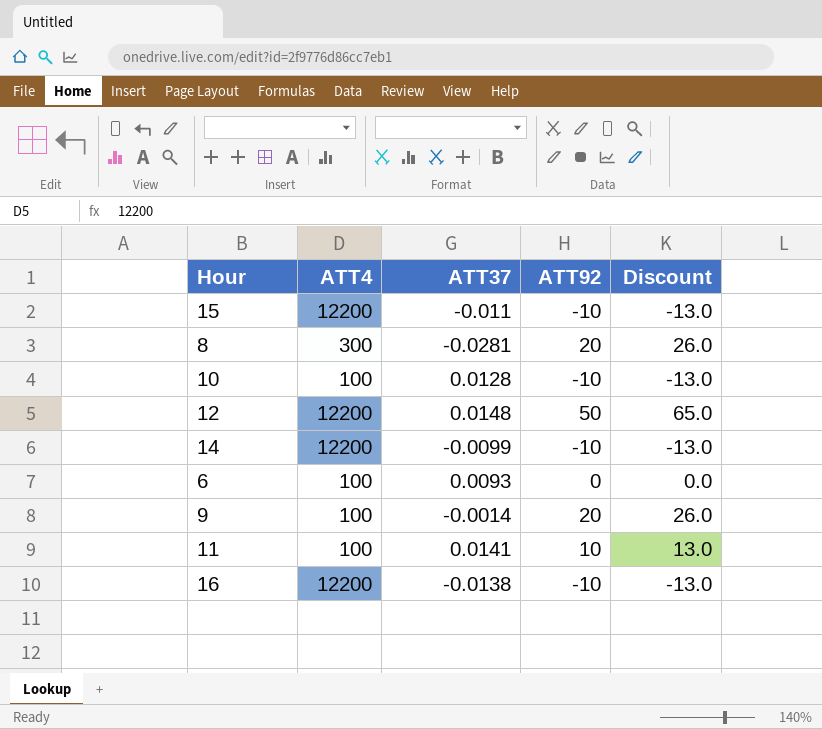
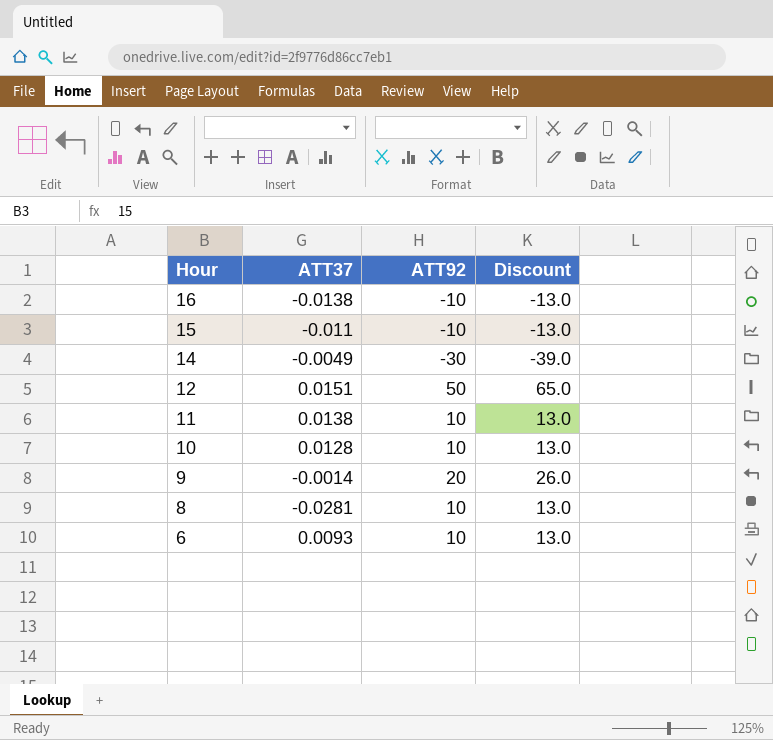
row order: none -> Hour descending
column ATT4 | position: 2 -> none
14 | ATT37: -0.0099 -> -0.0049
14 | ATT92: -10 -> -30
14 | Discount: -13.0 -> -39.0
12 | ATT37: 0.0148 -> 0.0151
11 | ATT37: 0.0141 -> 0.0138
10 | ATT92: -10 -> 10
10 | Discount: -13.0 -> 13.0
8 | ATT92: 20 -> 10
8 | Discount: 26.0 -> 13.0
6 | ATT92: 0 -> 10
6 | Discount: 0.0 -> 13.0

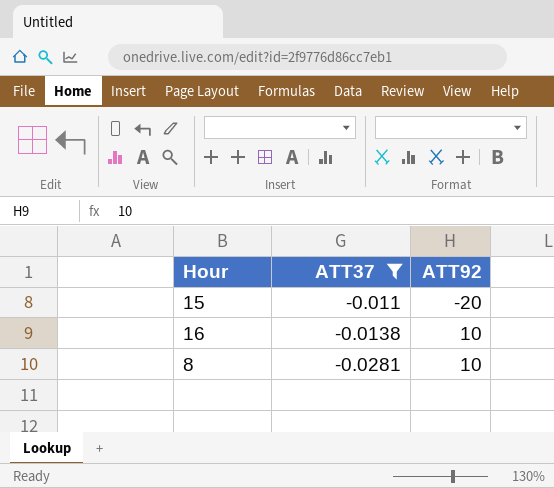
filter: none -> ATT37 <= -0.011
row order: Hour descending -> ATT37 descending
column Discount | formula: [ATT92] * 1.3 -> none
15 | ATT92: -10 -> -20
16 | ATT92: -10 -> 10

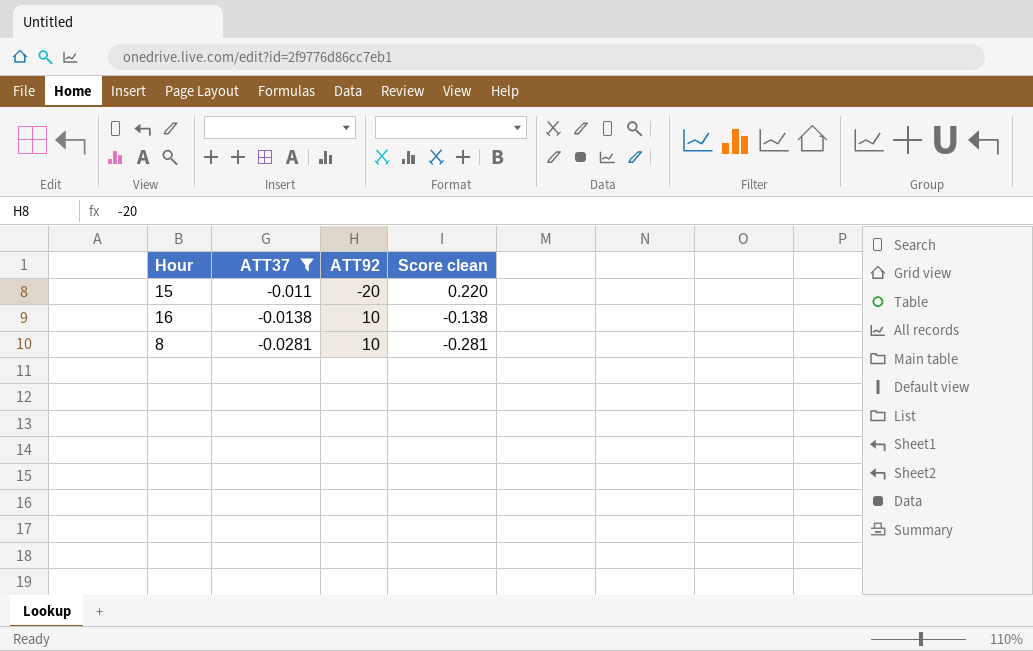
column Score clean | formula: none -> [ATT37] * [ATT92]

